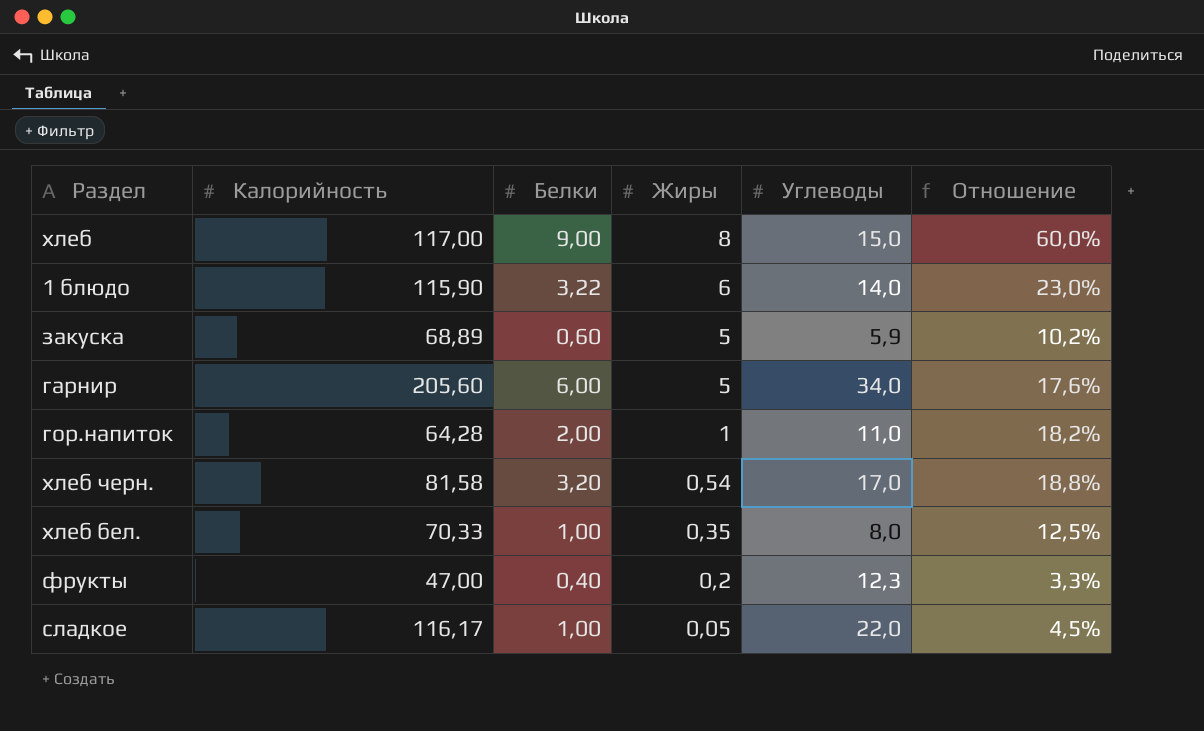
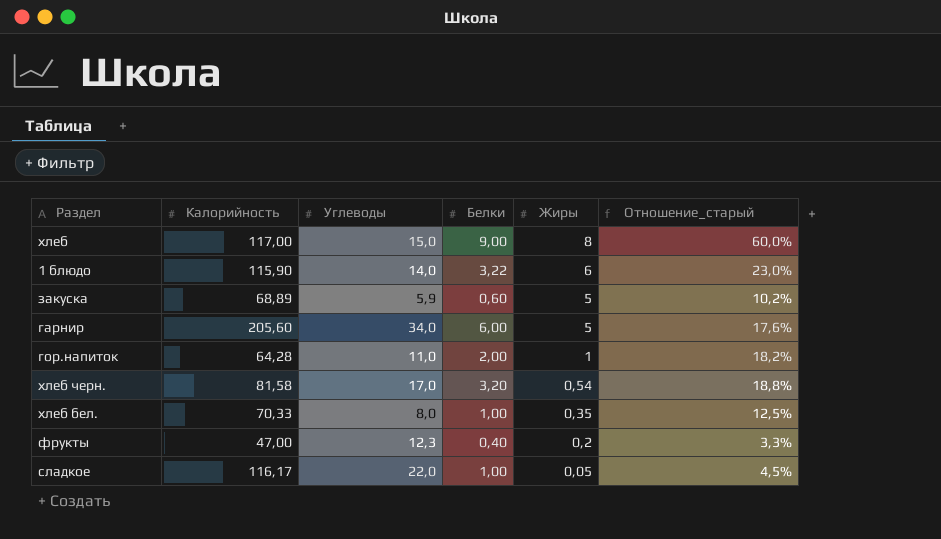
column Углеводы | position: 5 -> 3
column name: Отношение -> Отношение_старый

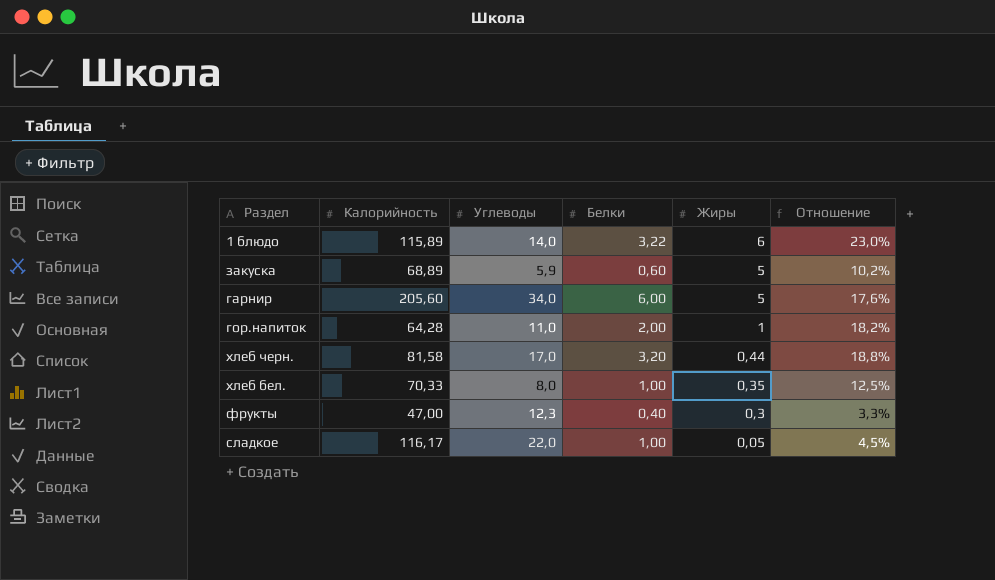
column name: Отношение_старый -> Отношение
row хлеб: 117,00 | 15,0 | 9,00 | 8 | 60,0% -> none
1 блюдо | Калорийность: 115,90 -> 115,89
хлеб черн. | Жиры: 0,54 -> 0,44
фрукты | Жиры: 0,2 -> 0,3

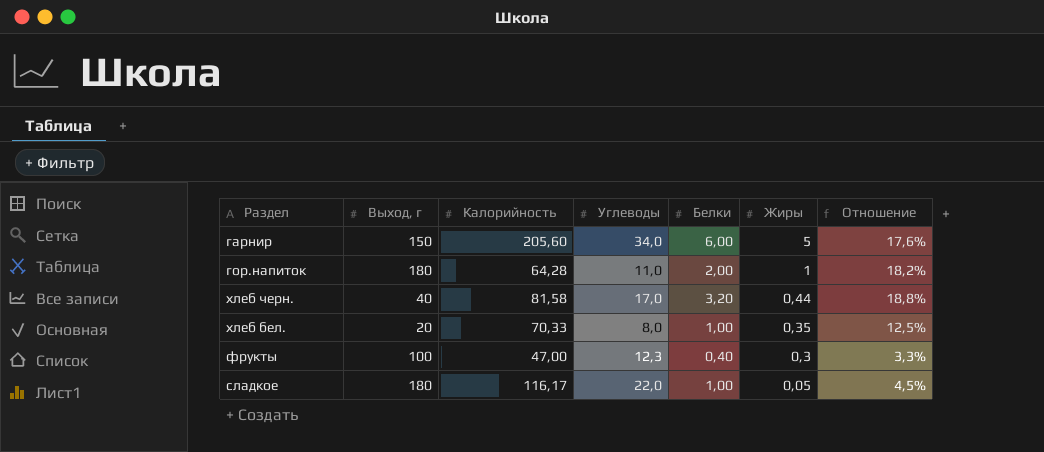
column Выход, г | position: none -> 2
row 1 блюдо: 115,89 | 14,0 | 3,22 | 6 | 23,0% -> none
row закуска: 68,89 | 5,9 | 0,60 | 5 | 10,2% -> none

